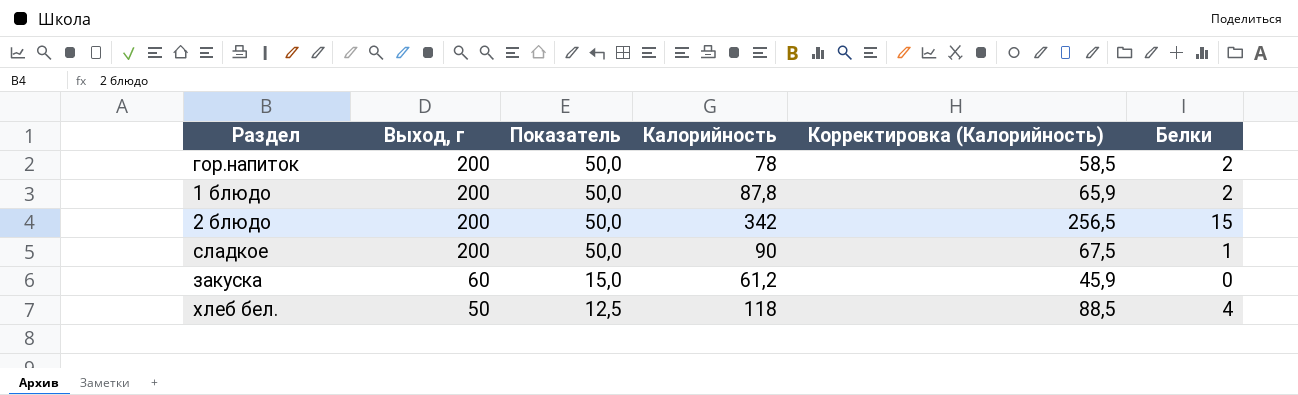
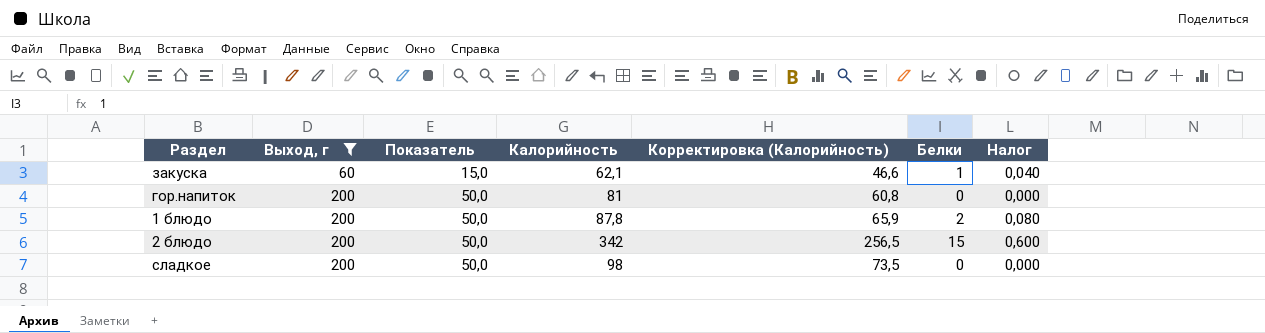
filter: none -> Выход, г != 50
row order: Выход, г descending -> Выход, г ascending
column Налог | formula: none -> [Белки] * 0,04
закуска | Калорийность: 61,2 -> 62,1
закуска | Корректировка (Калорийность): 45,9 -> 46,6
закуска | Белки: 0 -> 1
гор.напиток | Калорийность: 78 -> 81
гор.напиток | Корректировка (Калорийность): 58,5 -> 60,8
гор.напиток | Белки: 2 -> 0
сладкое | Калорийность: 90 -> 98
сладкое | Корректировка (Калорийность): 67,5 -> 73,5
сладкое | Белки: 1 -> 0

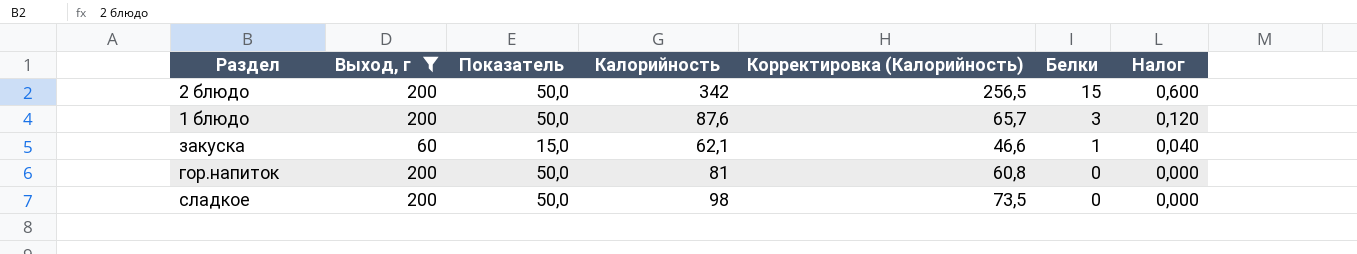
row order: Выход, г ascending -> Белки descending
1 блюдо | Калорийность: 87,8 -> 87,6
1 блюдо | Корректировка (Калорийность): 65,9 -> 65,7
1 блюдо | Белки: 2 -> 3
1 блюдо | Налог: 0,080 -> 0,120

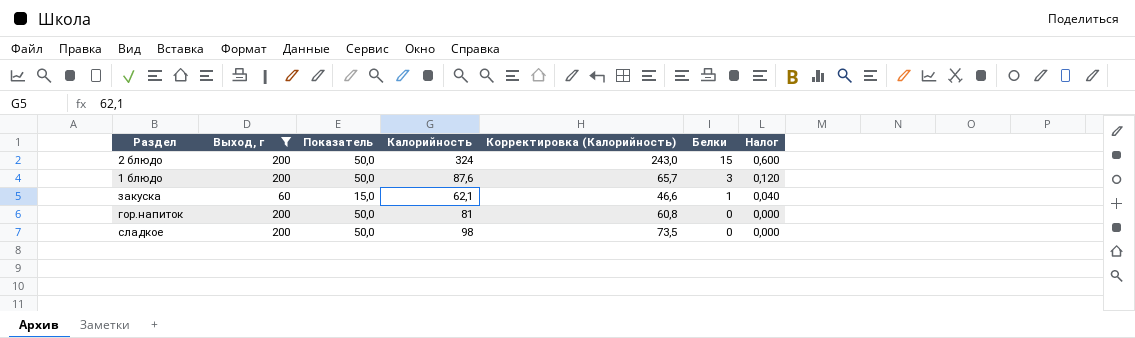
2 блюдо | Калорийность: 342 -> 324
2 блюдо | Корректировка (Калорийность): 256,5 -> 243,0

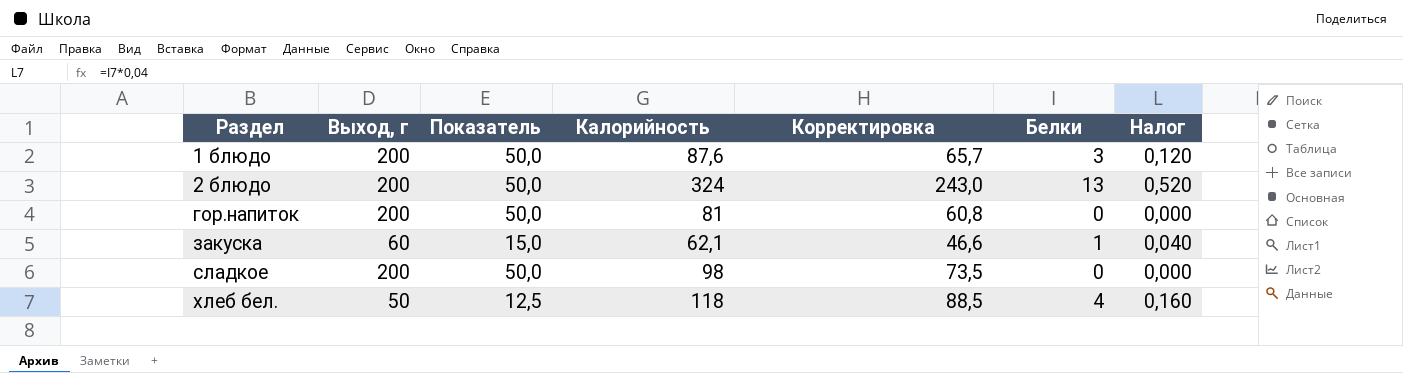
filter: Выход, г != 50 -> none
row order: Белки descending -> Раздел ascending
column name: Корректировка (Калорийность) -> Корректировка
2 блюдо | Белки: 15 -> 13
2 блюдо | Налог: 0,600 -> 0,520

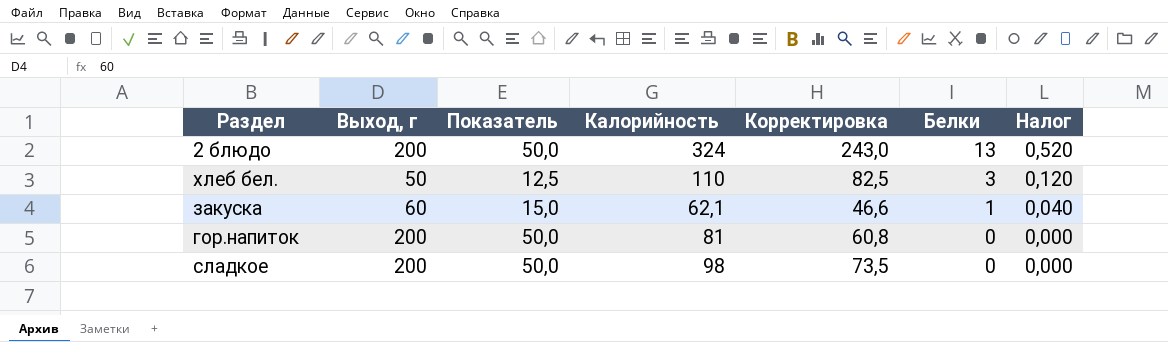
row order: Раздел ascending -> Белки descending
row 1 блюдо: 200 | 50,0 | 87,6 | 65,7 | 3 | 0,120 -> none
хлеб бел. | Калорийность: 118 -> 110
хлеб бел. | Корректировка: 88,5 -> 82,5
хлеб бел. | Белки: 4 -> 3
хлеб бел. | Налог: 0,160 -> 0,120

